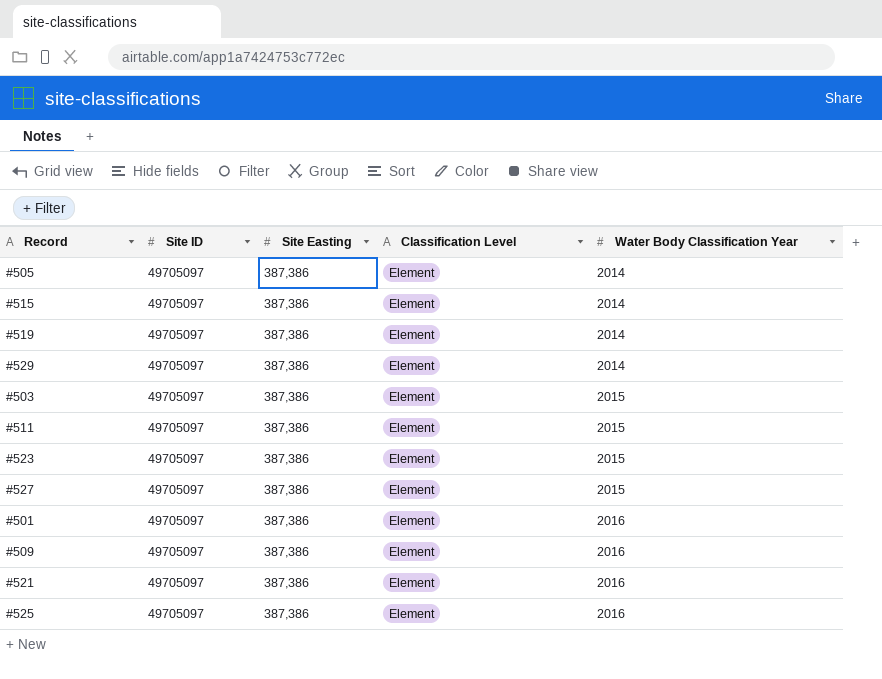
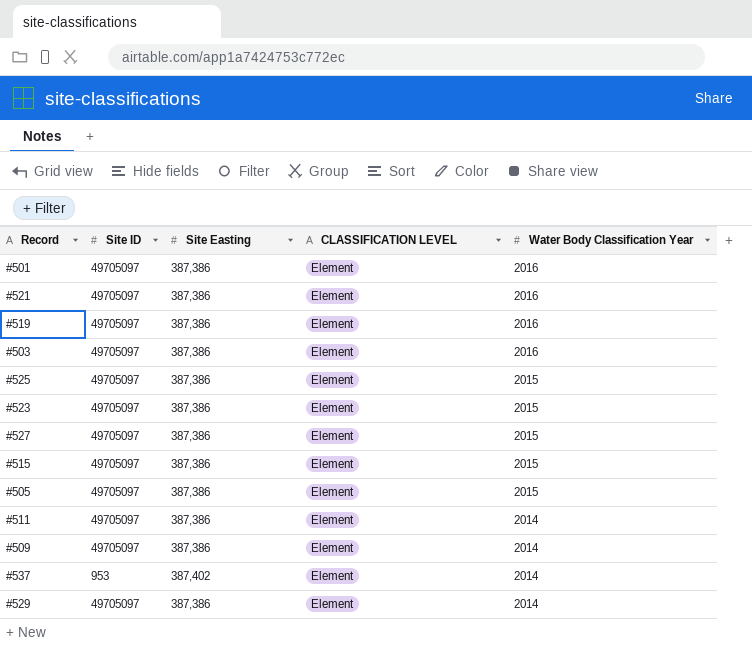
row order: Water Body Classification Year ascending -> Water Body Classification Year descending
column name: Classification Level -> CLASSIFICATION LEVEL
#519 | Water Body Classification Year: 2014 -> 2016
#503 | Water Body Classification Year: 2015 -> 2016
#525 | Water Body Classification Year: 2016 -> 2015
#515 | Water Body Classification Year: 2014 -> 2015
#505 | Water Body Classification Year: 2014 -> 2015
#511 | Water Body Classification Year: 2015 -> 2014
#509 | Water Body Classification Year: 2016 -> 2014
row #537: none -> 953 | 387,402 | Element | 2014

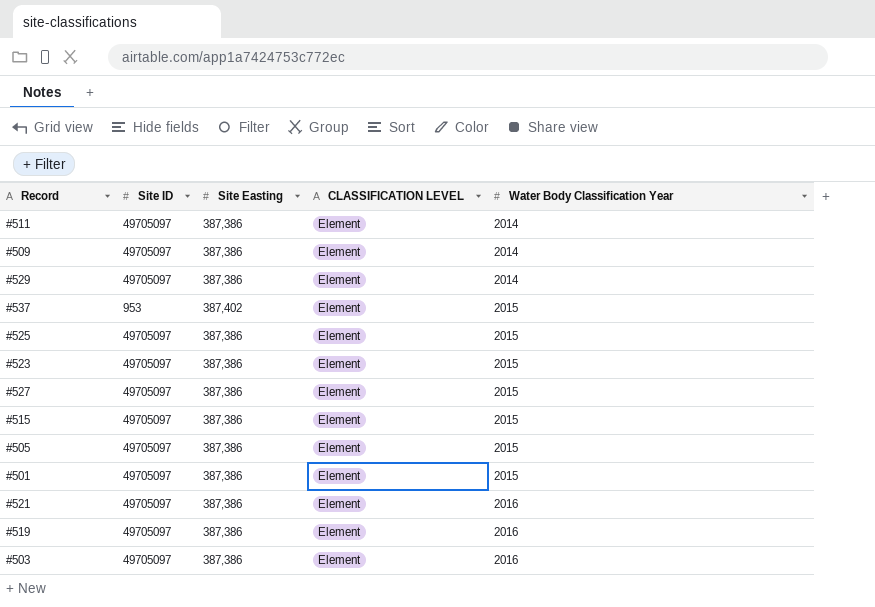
row order: Water Body Classification Year descending -> Water Body Classification Year ascending
#537 | Water Body Classification Year: 2014 -> 2015
#501 | Water Body Classification Year: 2016 -> 2015

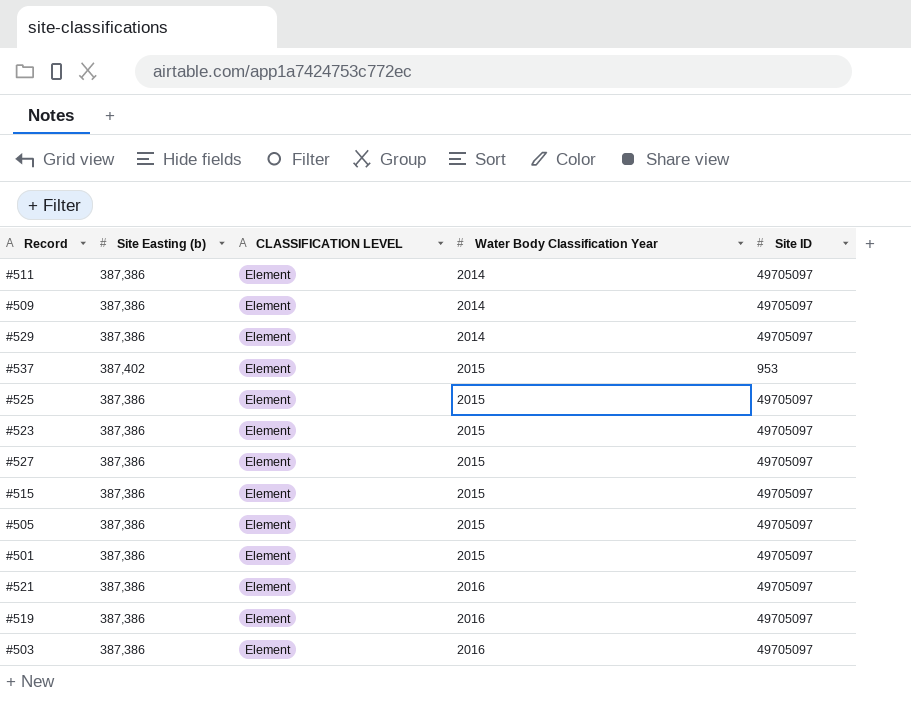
column name: Site Easting -> Site Easting (b)
column Site ID | position: 2 -> 5

